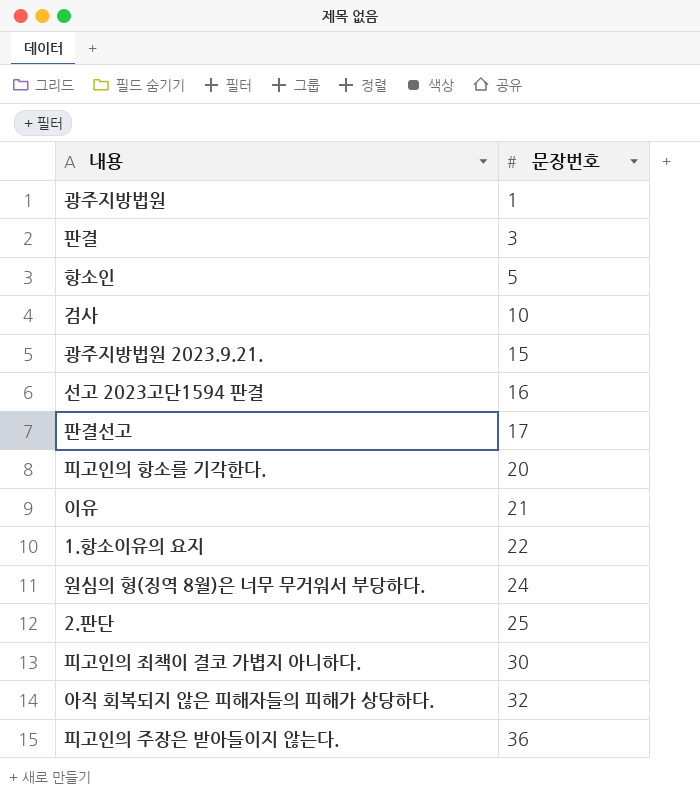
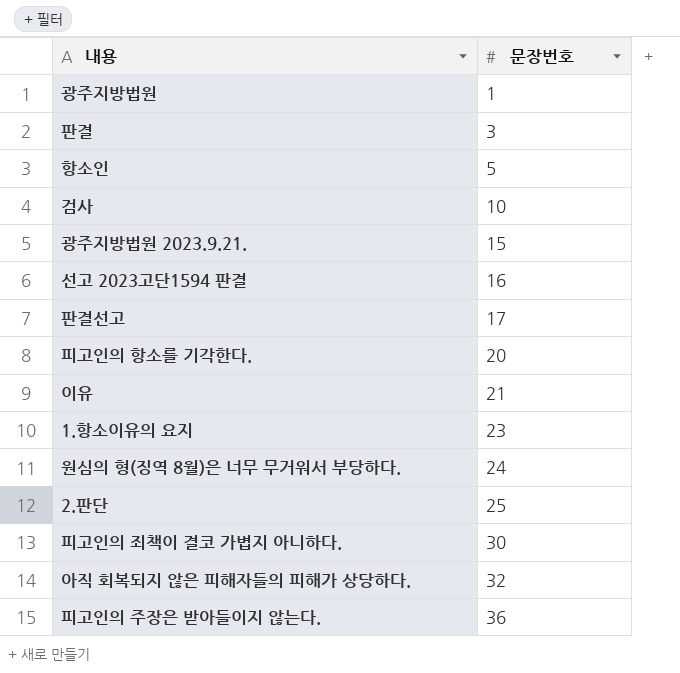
1.항소이유의 요지 | 문장번호: 22 -> 23

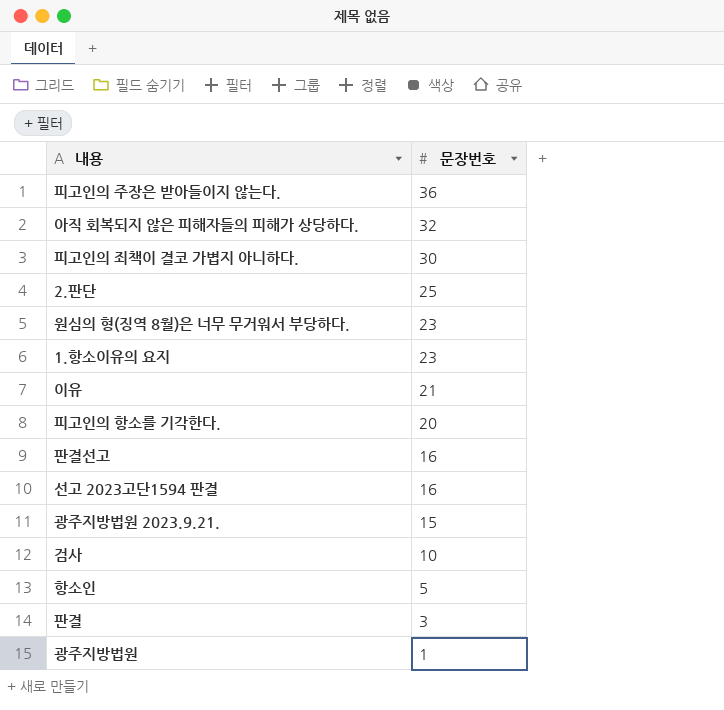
row order: 문장번호 ascending -> 문장번호 descending
원심의 형(징역 8월)은 너무 무거워서 부당하다. | 문장번호: 24 -> 23
판결선고 | 문장번호: 17 -> 16

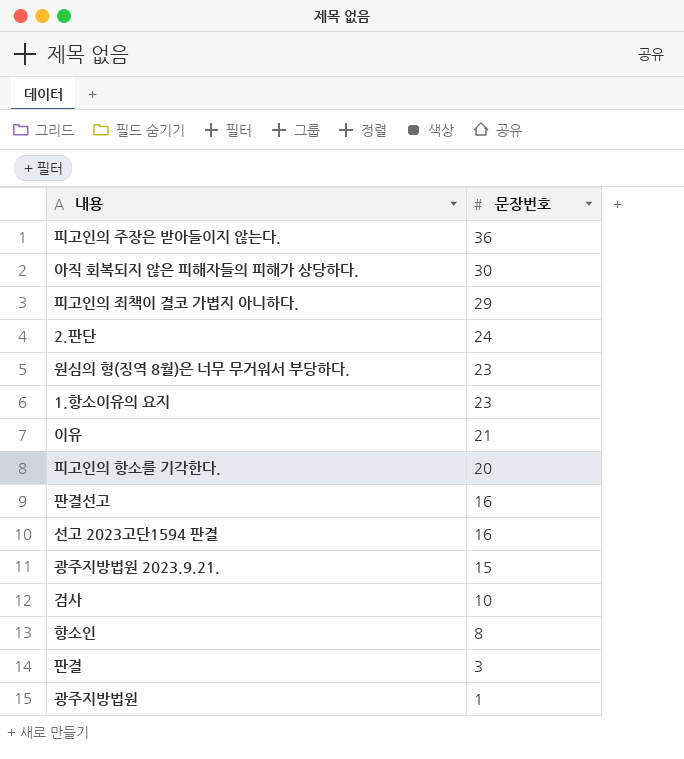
아직 회복되지 않은 피해자들의 피해가 상당하다. | 문장번호: 32 -> 30
피고인의 죄책이 결코 가볍지 아니하다. | 문장번호: 30 -> 29
2.판단 | 문장번호: 25 -> 24
항소인 | 문장번호: 5 -> 8

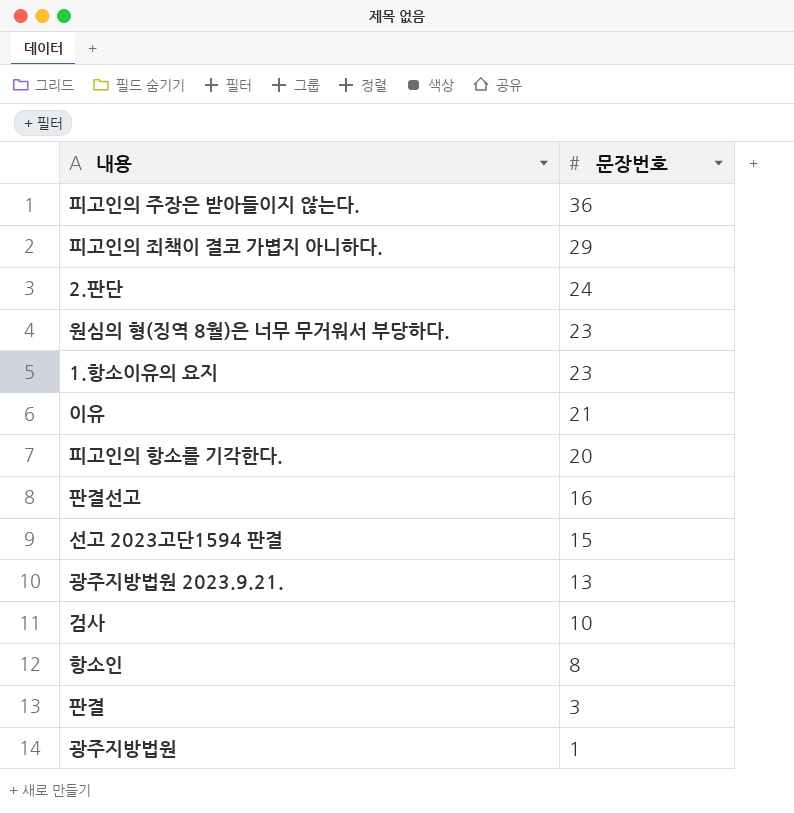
row 아직 회복되지 않은 피해자들의 피해가 상당하다.: 30 -> none
선고 2023고단1594 판결 | 문장번호: 16 -> 15
광주지방법원 2023.9.21. | 문장번호: 15 -> 13

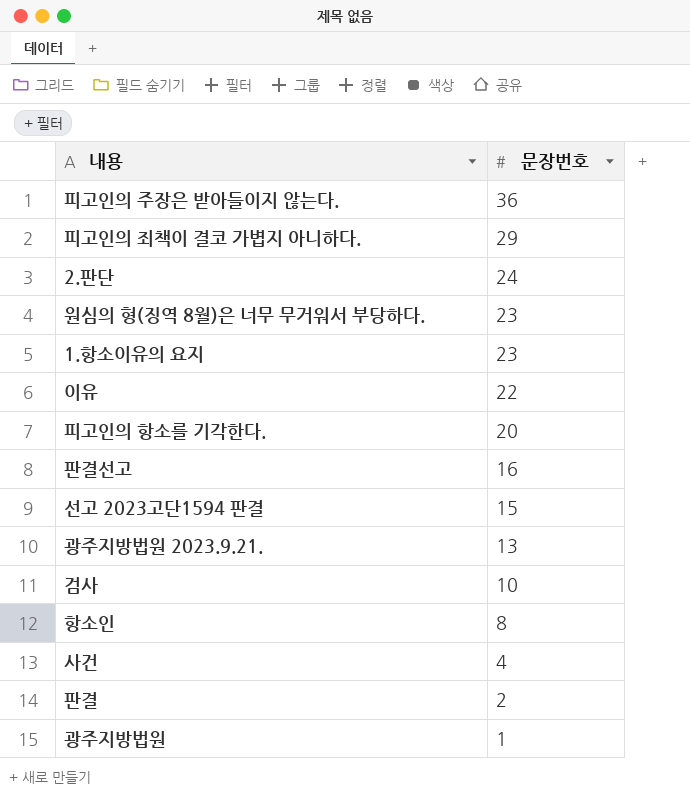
이유 | 문장번호: 21 -> 22
row 사건: none -> 4
판결 | 문장번호: 3 -> 2

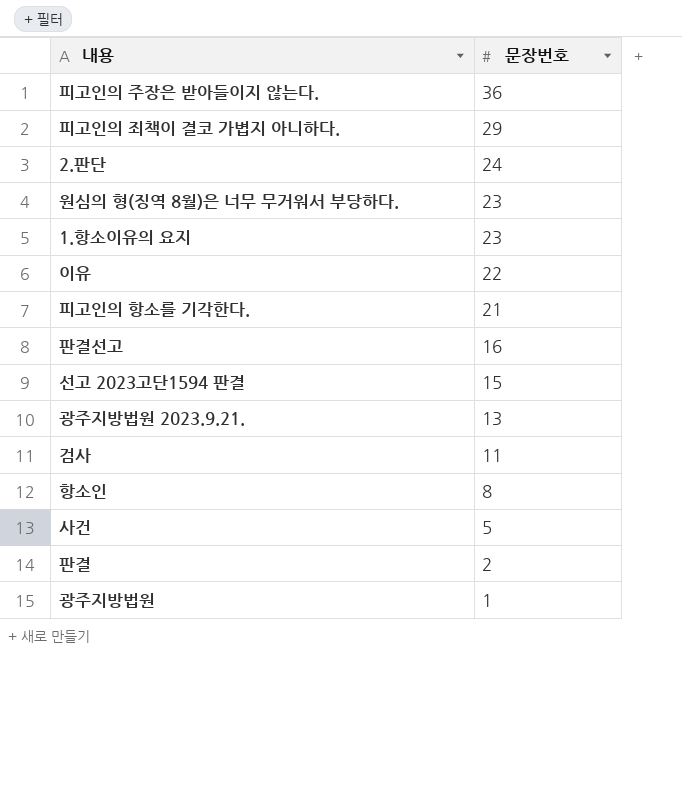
피고인의 항소를 기각한다. | 문장번호: 20 -> 21
검사 | 문장번호: 10 -> 11
사건 | 문장번호: 4 -> 5

